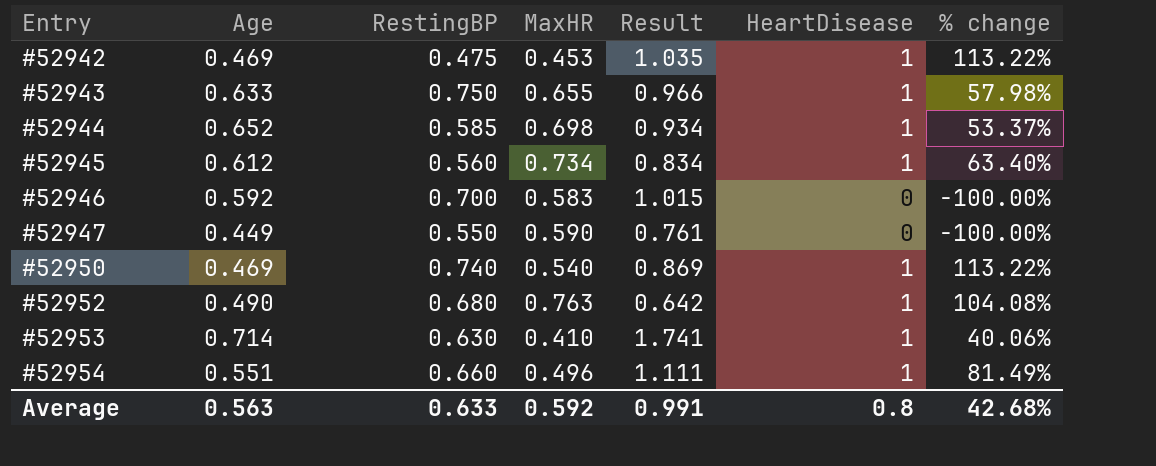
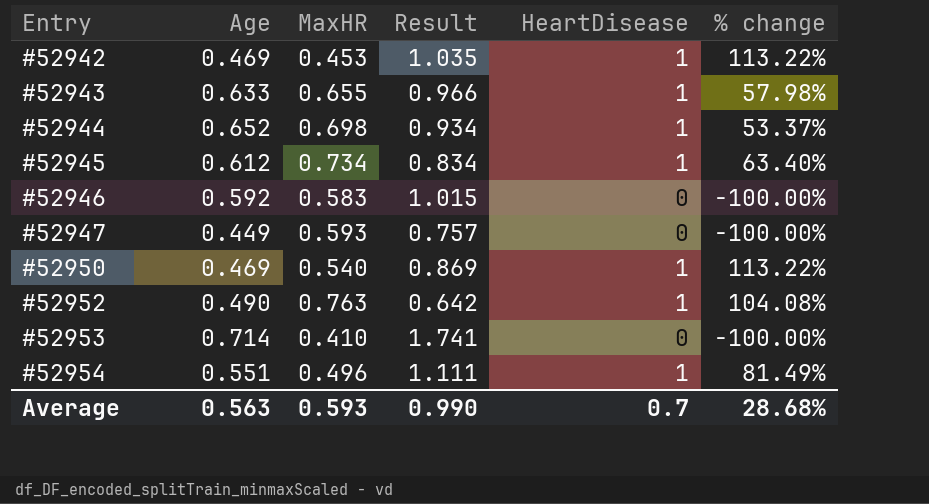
column RestingBP | position: 3 -> none
#52947 | MaxHR: 0.590 -> 0.593
#52947 | Result: 0.761 -> 0.757
#52953 | HeartDisease: 1 -> 0
#52953 | % change: 40.06% -> -100.00%
Average | MaxHR: 0.592 -> 0.593
Average | Result: 0.991 -> 0.990
Average | HeartDisease: 0.8 -> 0.7
Average | % change: 42.68% -> 28.68%

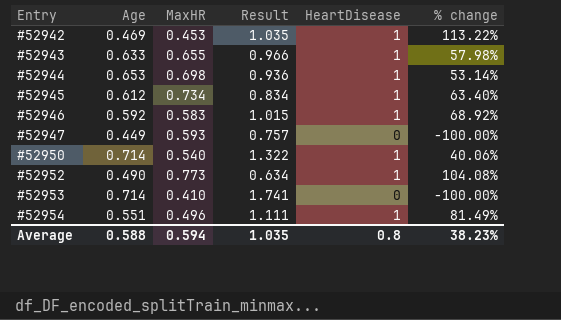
#52944 | Age: 0.652 -> 0.653
#52944 | Result: 0.934 -> 0.936
#52944 | % change: 53.37% -> 53.14%
#52946 | HeartDisease: 0 -> 1
#52946 | % change: -100.00% -> 68.92%
#52950 | Age: 0.469 -> 0.714
#52950 | Result: 0.869 -> 1.322
#52950 | % change: 113.22% -> 40.06%
#52952 | MaxHR: 0.763 -> 0.773
#52952 | Result: 0.642 -> 0.634
Average | Age: 0.563 -> 0.588
Average | MaxHR: 0.593 -> 0.594
Average | Result: 0.990 -> 1.035
Average | HeartDisease: 0.7 -> 0.8
Average | % change: 28.68% -> 38.23%

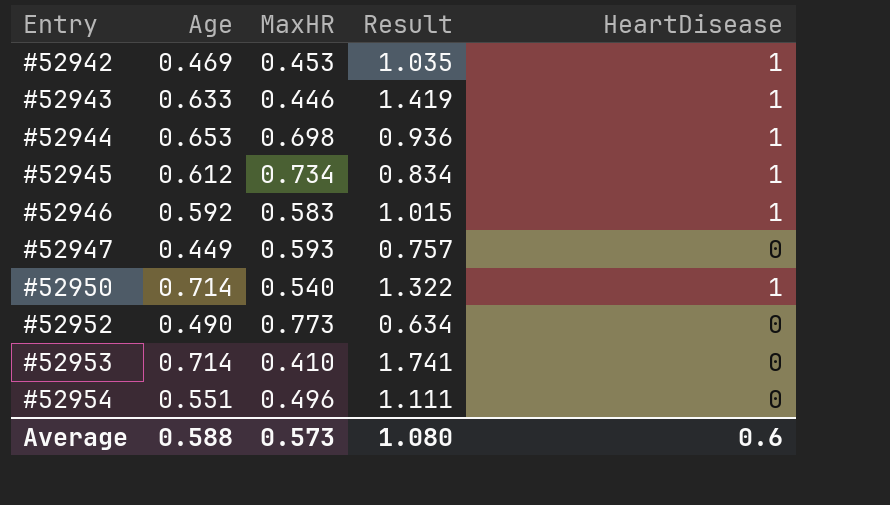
column % change | formula: ([HeartDisease] - [Age]) / [Age] -> none
#52943 | MaxHR: 0.655 -> 0.446
#52943 | Result: 0.966 -> 1.419
#52952 | HeartDisease: 1 -> 0
#52954 | HeartDisease: 1 -> 0
Average | MaxHR: 0.594 -> 0.573
Average | Result: 1.035 -> 1.080
Average | HeartDisease: 0.8 -> 0.6

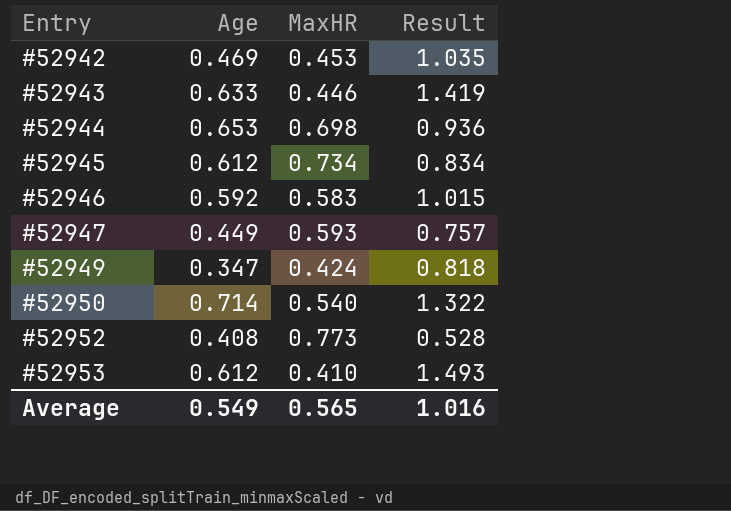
column HeartDisease | position: 5 -> none
row #52954: 0.551 | 0.496 | 1.111 | 0 -> none
row #52949: none -> 0.347 | 0.424 | 0.818
#52952 | Age: 0.490 -> 0.408
#52952 | Result: 0.634 -> 0.528
#52953 | Age: 0.714 -> 0.612
#52953 | Result: 1.741 -> 1.493
Average | Age: 0.588 -> 0.549
Average | MaxHR: 0.573 -> 0.565
Average | Result: 1.080 -> 1.016

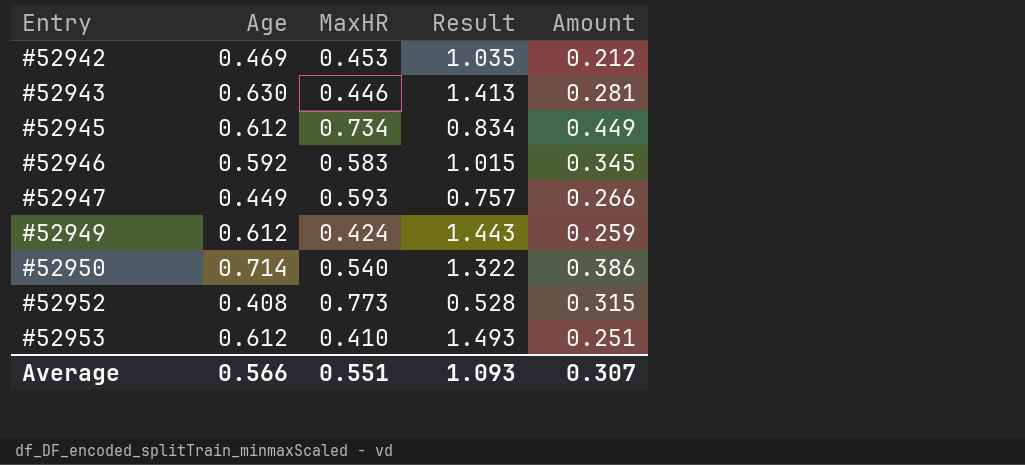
column Amount | formula: none -> [Age] * [MaxHR]
row #52944: 0.653 | 0.698 | 0.936 -> none
#52943 | Age: 0.633 -> 0.630
#52943 | Result: 1.419 -> 1.413
#52949 | Age: 0.347 -> 0.612
#52949 | Result: 0.818 -> 1.443
Average | Age: 0.549 -> 0.566
Average | MaxHR: 0.565 -> 0.551
Average | Result: 1.016 -> 1.093

